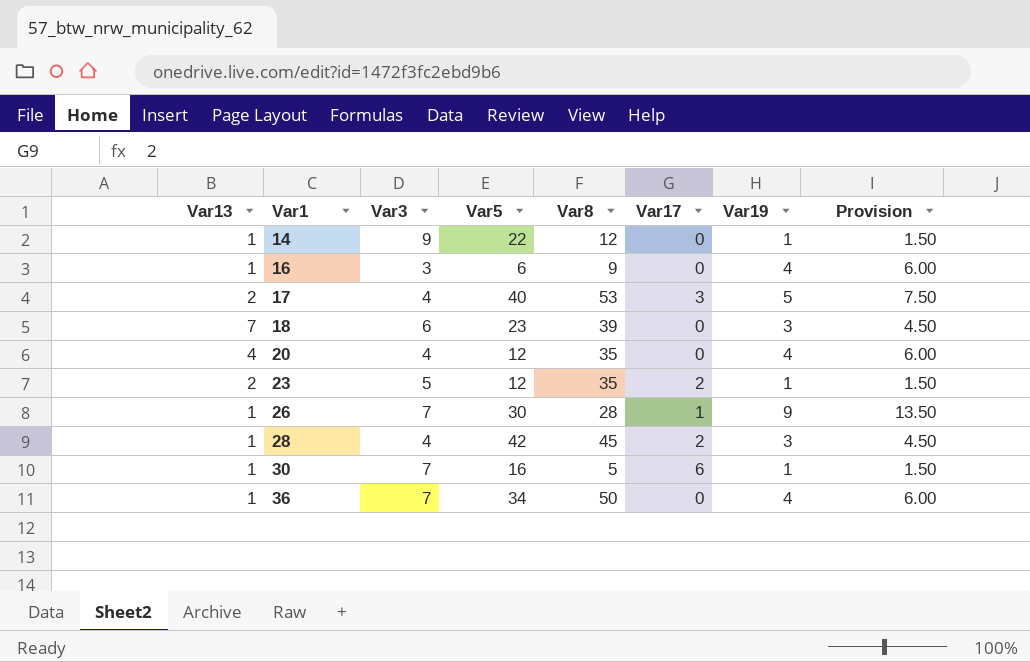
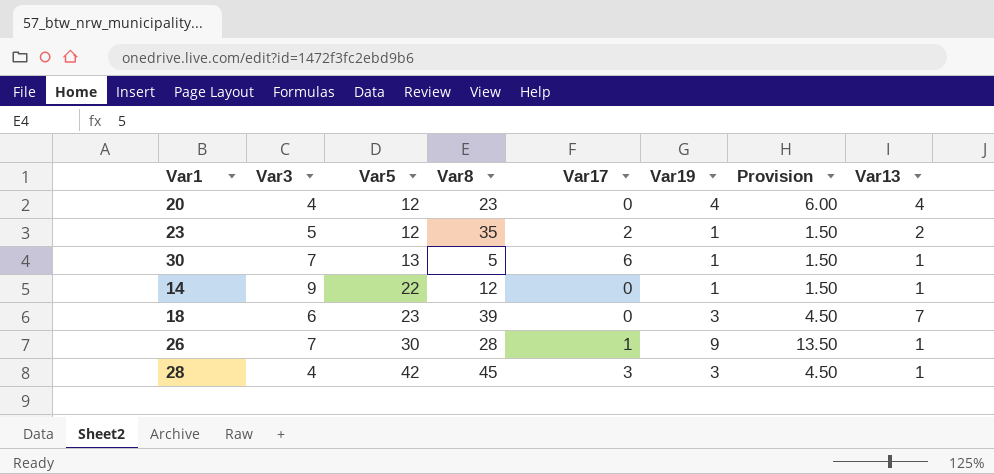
row order: Var1 ascending -> Var5 ascending
column Var13 | position: 1 -> 8
row 16: 1 | 3 | 6 | 9 | 0 | 4 | 6.00 -> none
row 17: 2 | 4 | 40 | 53 | 3 | 5 | 7.50 -> none
row 36: 1 | 7 | 34 | 50 | 0 | 4 | 6.00 -> none
20 | Var8: 35 -> 23
30 | Var5: 16 -> 13
28 | Var17: 2 -> 3

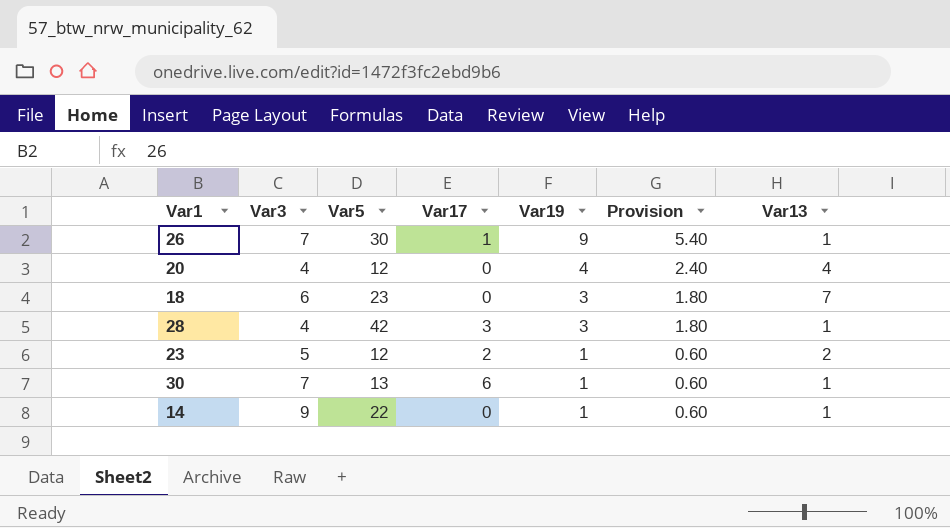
row order: Var5 ascending -> Var19 descending
column Var8 | position: 4 -> none
column Provision | formula: [Var19] * 1.5 -> [Var19] * 0.6

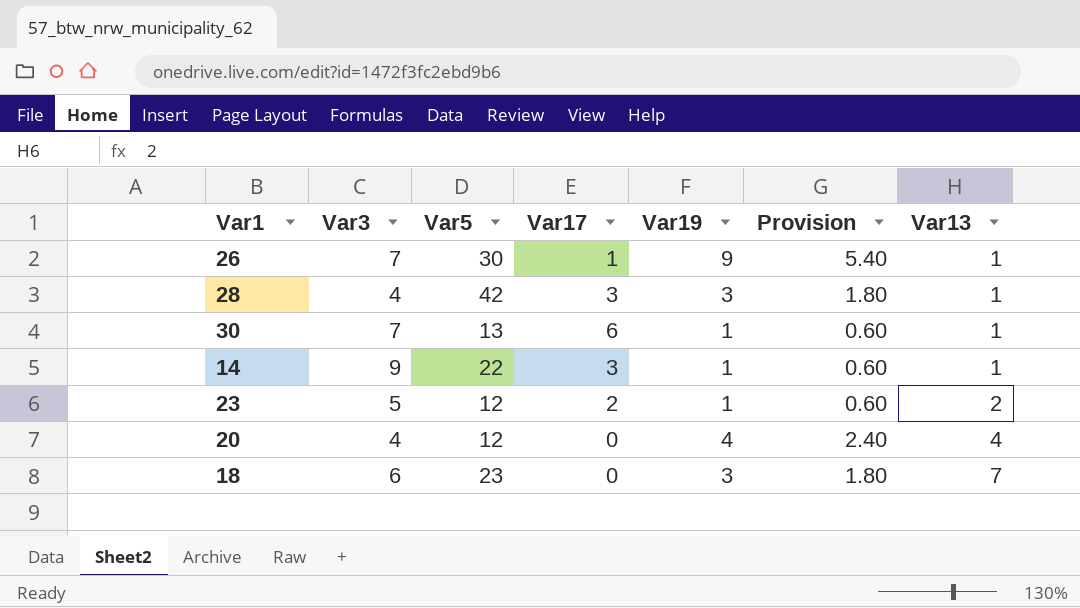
row order: Var19 descending -> Var13 ascending
14 | Var17: 0 -> 3

